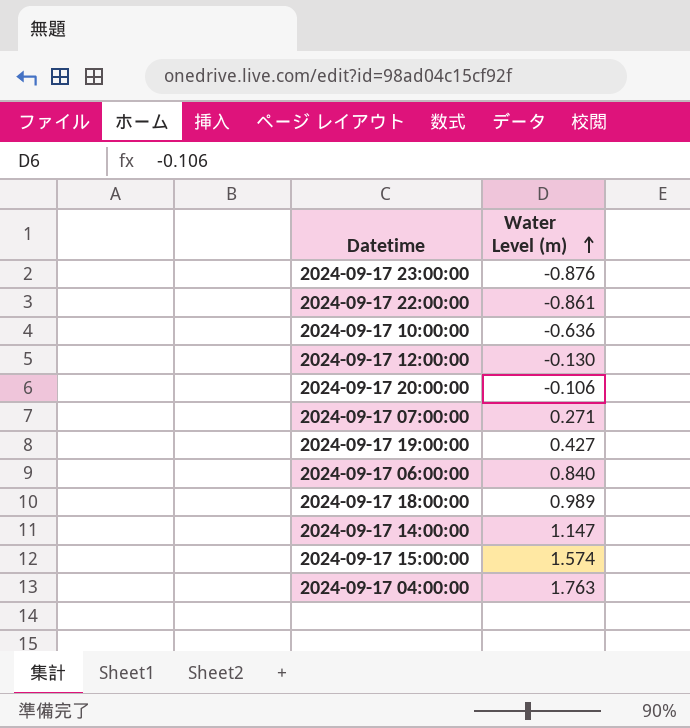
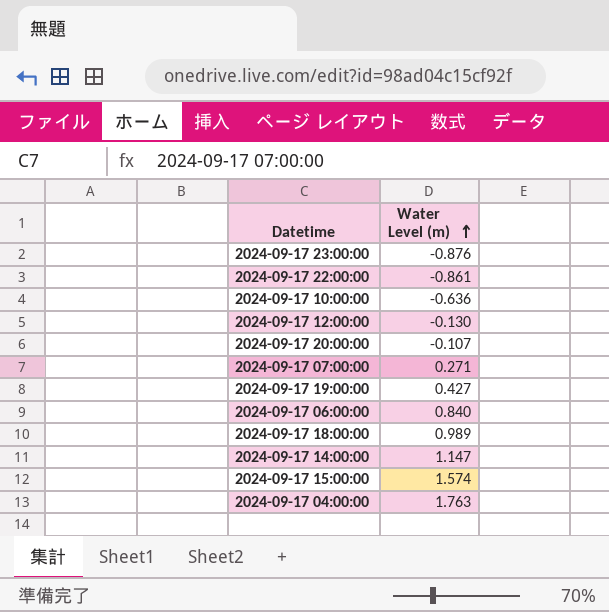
2024-09-17 20:00:00 | Water Level (m): -0.106 -> -0.107

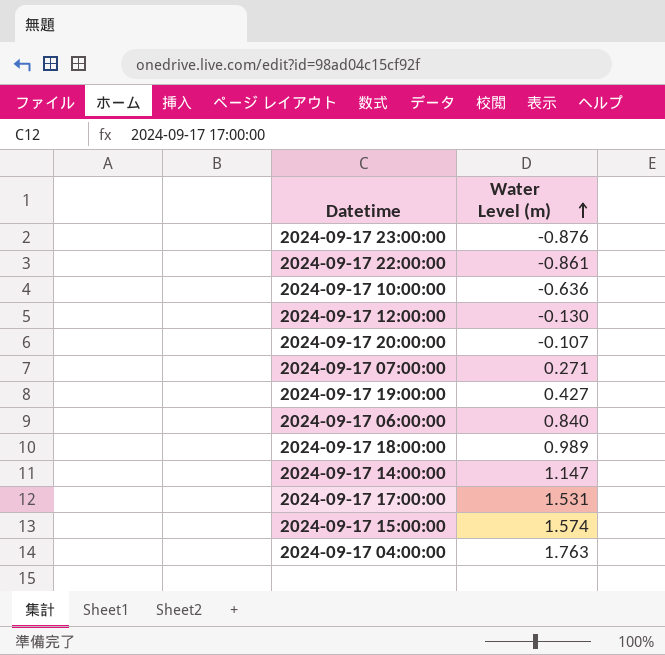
row 2024-09-17 17:00:00: none -> 1.531

